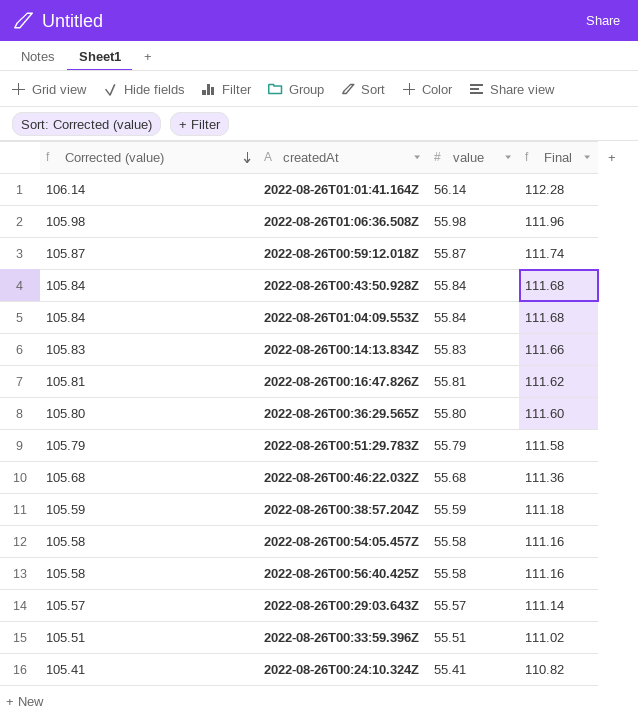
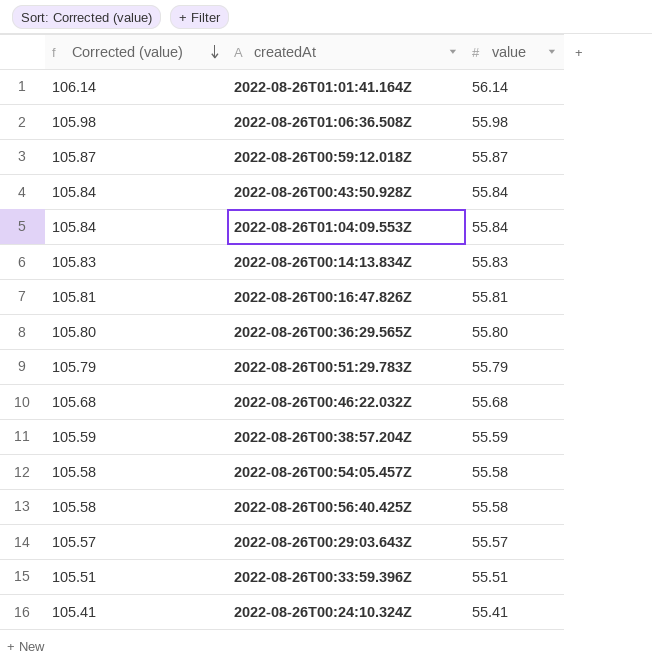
column Final | formula: [value] * 2 -> none

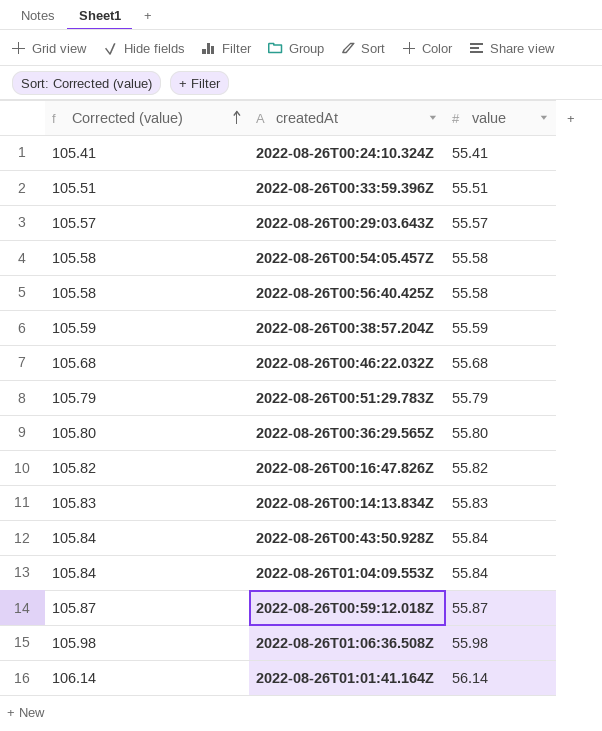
row order: Corrected (value) descending -> Corrected (value) ascending
2022-08-26T00:16:47.826Z | Corrected (value): 105.81 -> 105.82
2022-08-26T00:16:47.826Z | value: 55.81 -> 55.82

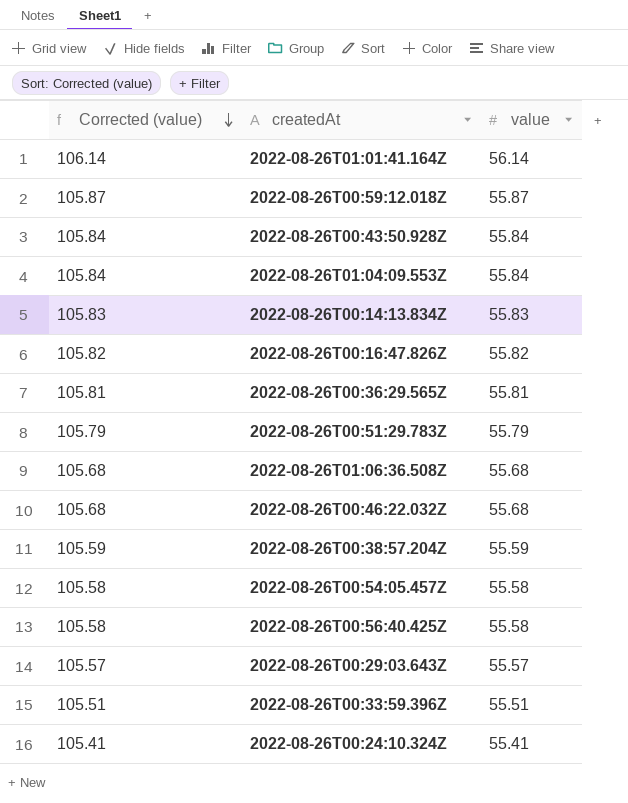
row order: Corrected (value) ascending -> Corrected (value) descending
2022-08-26T00:36:29.565Z | Corrected (value): 105.80 -> 105.81
2022-08-26T00:36:29.565Z | value: 55.80 -> 55.81
2022-08-26T01:06:36.508Z | Corrected (value): 105.98 -> 105.68
2022-08-26T01:06:36.508Z | value: 55.98 -> 55.68

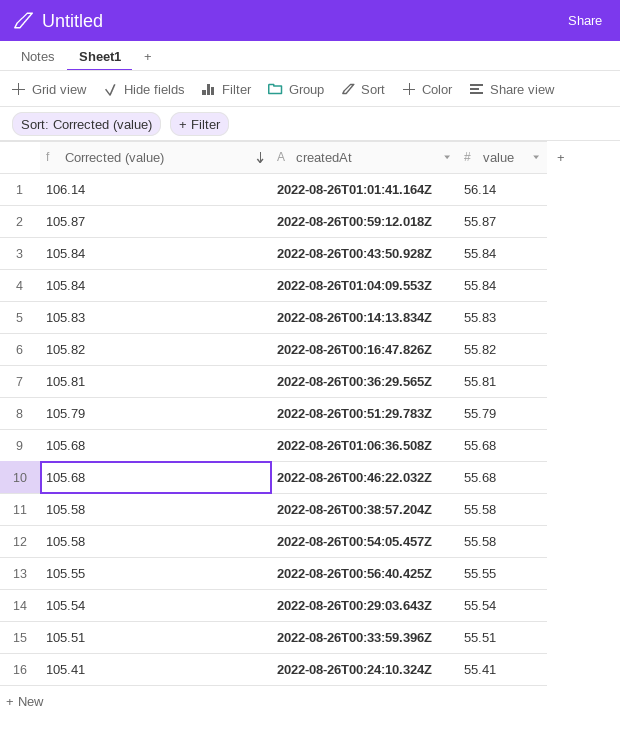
2022-08-26T00:38:57.204Z | Corrected (value): 105.59 -> 105.58
2022-08-26T00:38:57.204Z | value: 55.59 -> 55.58
2022-08-26T00:56:40.425Z | Corrected (value): 105.58 -> 105.55
2022-08-26T00:56:40.425Z | value: 55.58 -> 55.55
2022-08-26T00:29:03.643Z | Corrected (value): 105.57 -> 105.54
2022-08-26T00:29:03.643Z | value: 55.57 -> 55.54

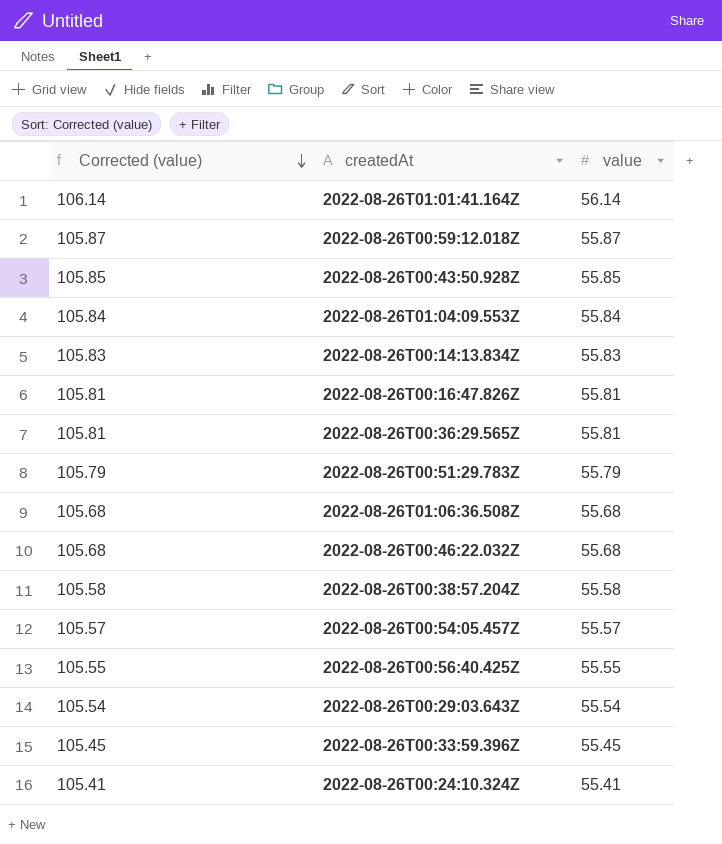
2022-08-26T00:43:50.928Z | Corrected (value): 105.84 -> 105.85
2022-08-26T00:43:50.928Z | value: 55.84 -> 55.85
2022-08-26T00:16:47.826Z | Corrected (value): 105.82 -> 105.81
2022-08-26T00:16:47.826Z | value: 55.82 -> 55.81
2022-08-26T00:54:05.457Z | Corrected (value): 105.58 -> 105.57
2022-08-26T00:54:05.457Z | value: 55.58 -> 55.57
2022-08-26T00:33:59.396Z | Corrected (value): 105.51 -> 105.45
2022-08-26T00:33:59.396Z | value: 55.51 -> 55.45

